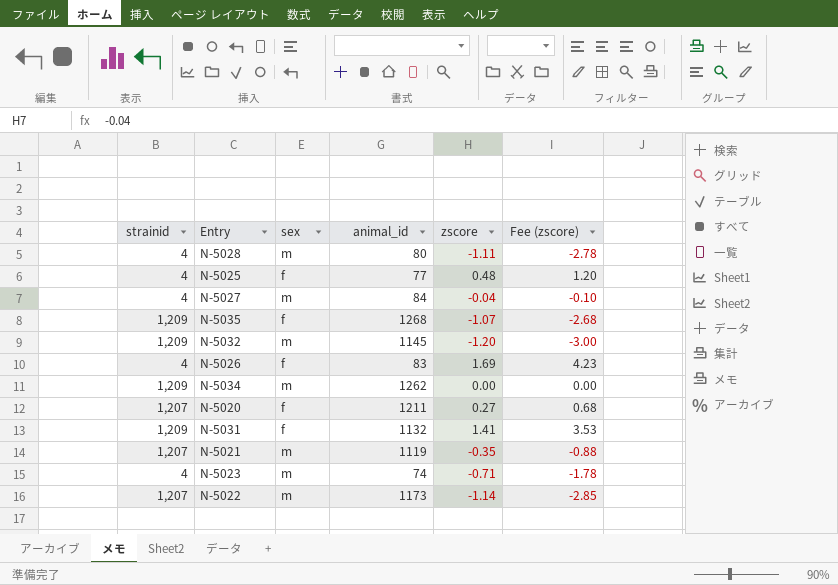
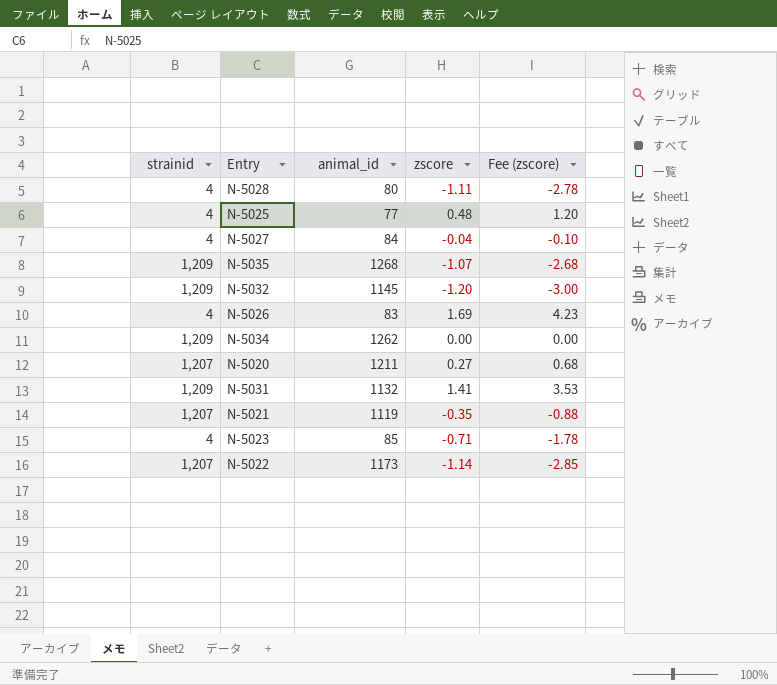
column sex | position: 3 -> none
N-5023 | animal_id: 74 -> 85

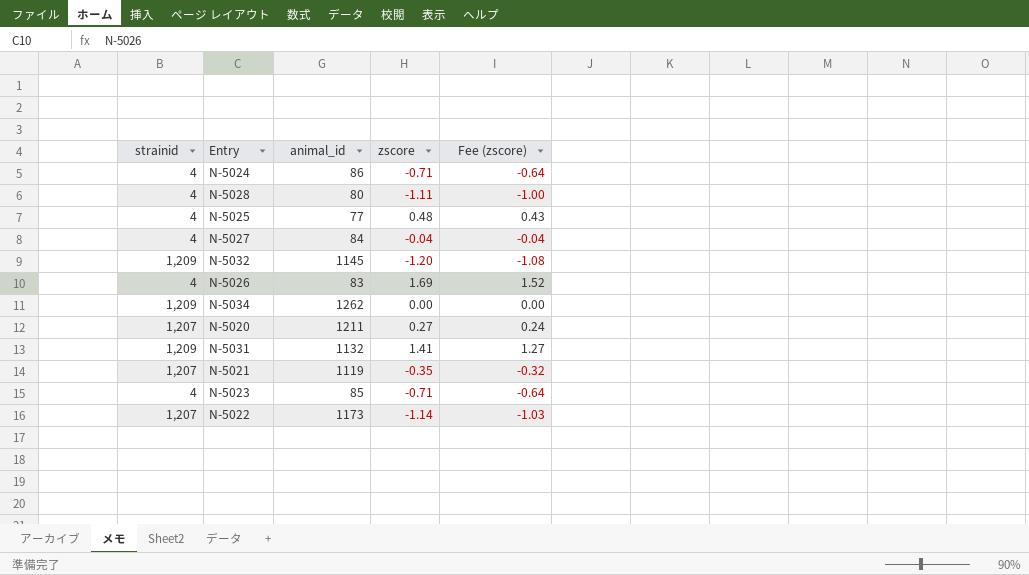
column Fee (zscore) | formula: [zscore] * 2.5 -> [zscore] * 0.9
row N-5035: 1,209 | 1268 | -1.07 | -2.68 -> none
row N-5024: none -> 4 | 86 | -0.71 | -0.64

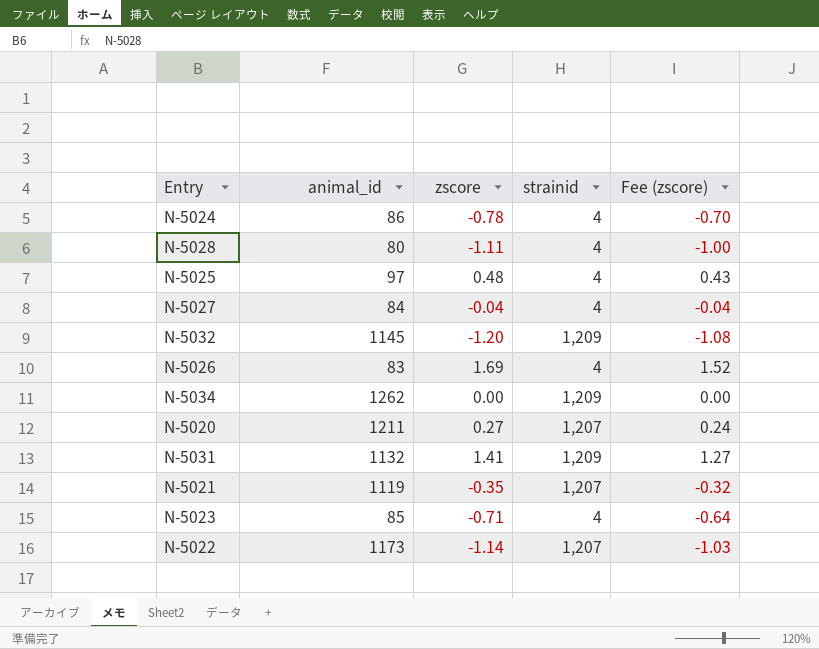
column strainid | position: 1 -> 4
N-5024 | zscore: -0.71 -> -0.78
N-5024 | Fee (zscore): -0.64 -> -0.70
N-5025 | animal_id: 77 -> 97

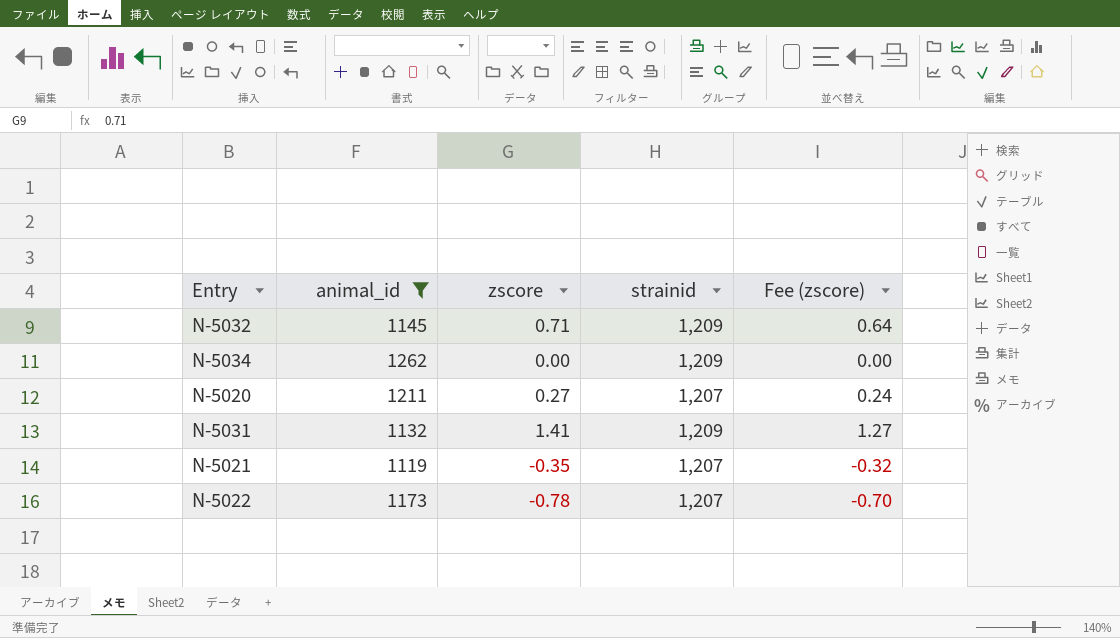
filter: none -> animal_id >= 1119
N-5032 | zscore: -1.20 -> 0.71
N-5032 | Fee (zscore): -1.08 -> 0.64
N-5022 | zscore: -1.14 -> -0.78
N-5022 | Fee (zscore): -1.03 -> -0.70

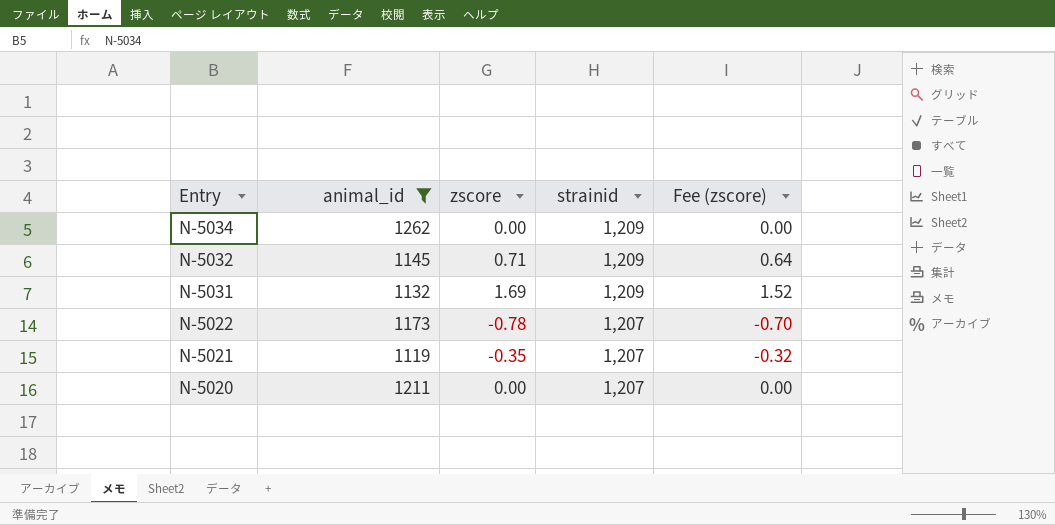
row order: none -> Entry descending
N-5031 | zscore: 1.41 -> 1.69
N-5031 | Fee (zscore): 1.27 -> 1.52
N-5020 | zscore: 0.27 -> 0.00
N-5020 | Fee (zscore): 0.24 -> 0.00

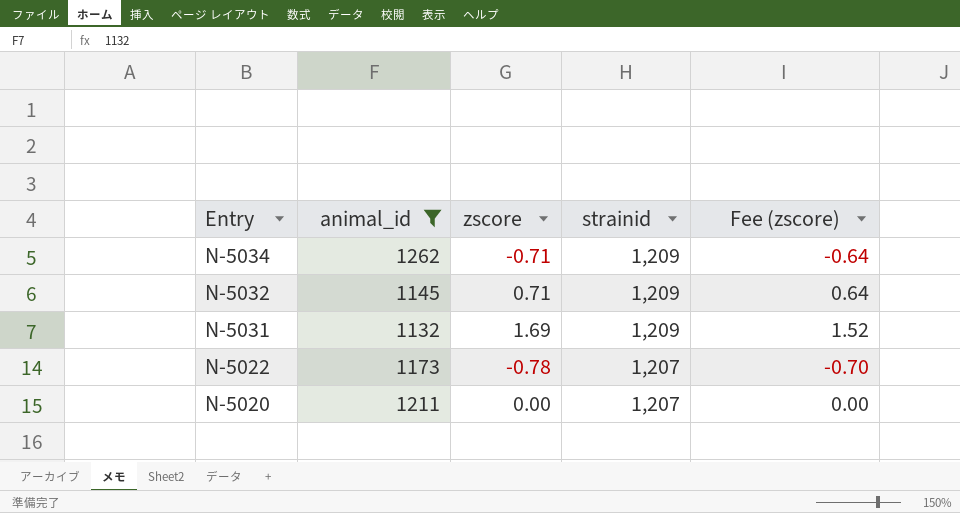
row N-5021: 1119 | -0.35 | 1,207 | -0.32 -> none
N-5034 | zscore: 0.00 -> -0.71
N-5034 | Fee (zscore): 0.00 -> -0.64

